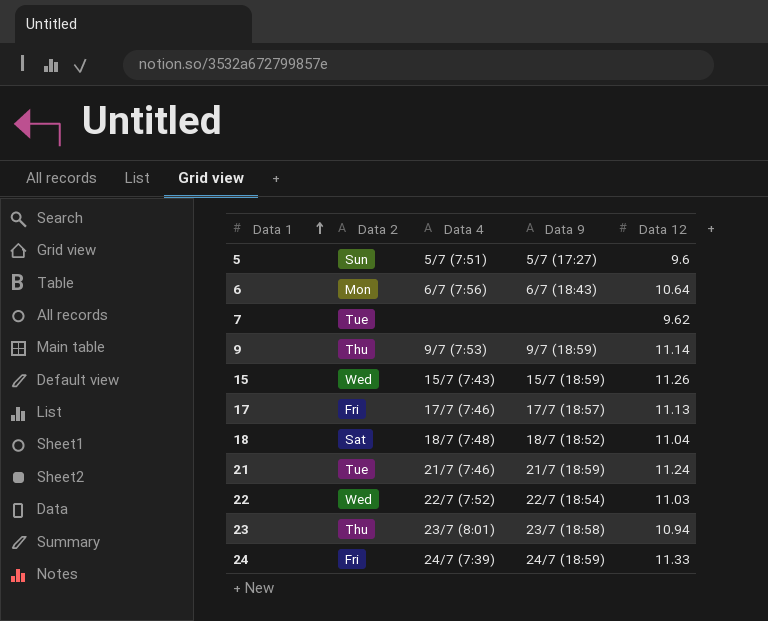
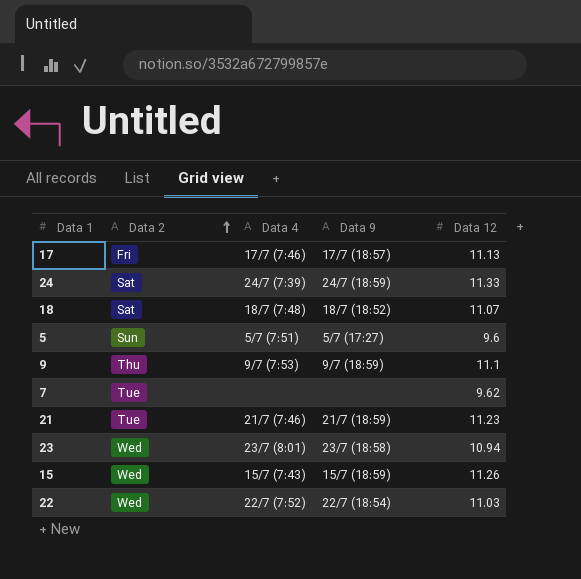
row order: Data 1 ascending -> Data 2 ascending
row 6: Mon | 6/7 (7:56) | 6/7 (18:43) | 10.64 -> none
24 | Data 2: Fri -> Sat
18 | Data 12: 11.04 -> 11.07
9 | Data 12: 11.14 -> 11.1
21 | Data 12: 11.24 -> 11.23
23 | Data 2: Thu -> Wed

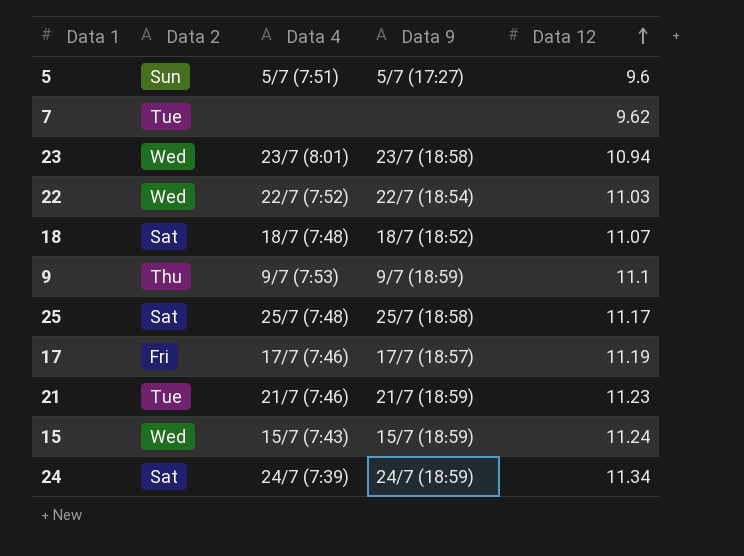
row order: Data 2 ascending -> Data 12 ascending
row 25: none -> Sat | 25/7 (7:48) | 25/7 (18:58) | 11.17
17 | Data 12: 11.13 -> 11.19
15 | Data 12: 11.26 -> 11.24
24 | Data 12: 11.33 -> 11.34

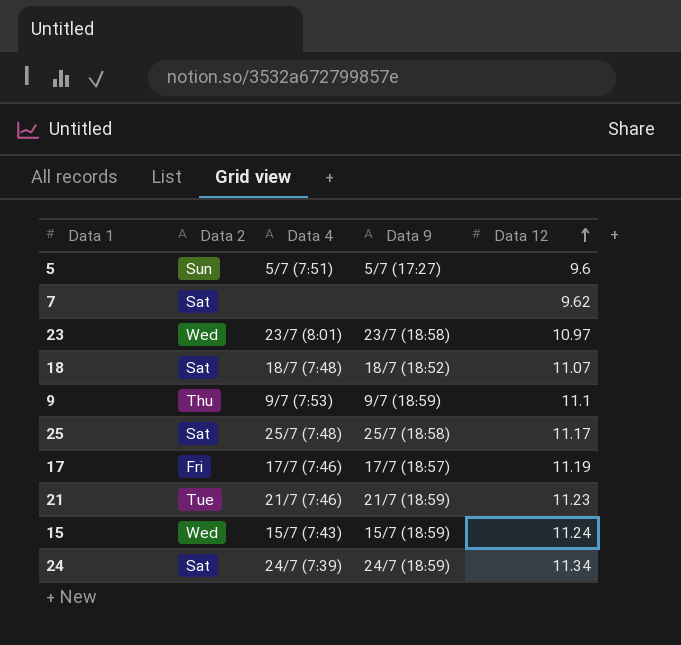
row 22: Wed | 22/7 (7:52) | 22/7 (18:54) | 11.03 -> none
7 | Data 2: Tue -> Sat
23 | Data 12: 10.94 -> 10.97

